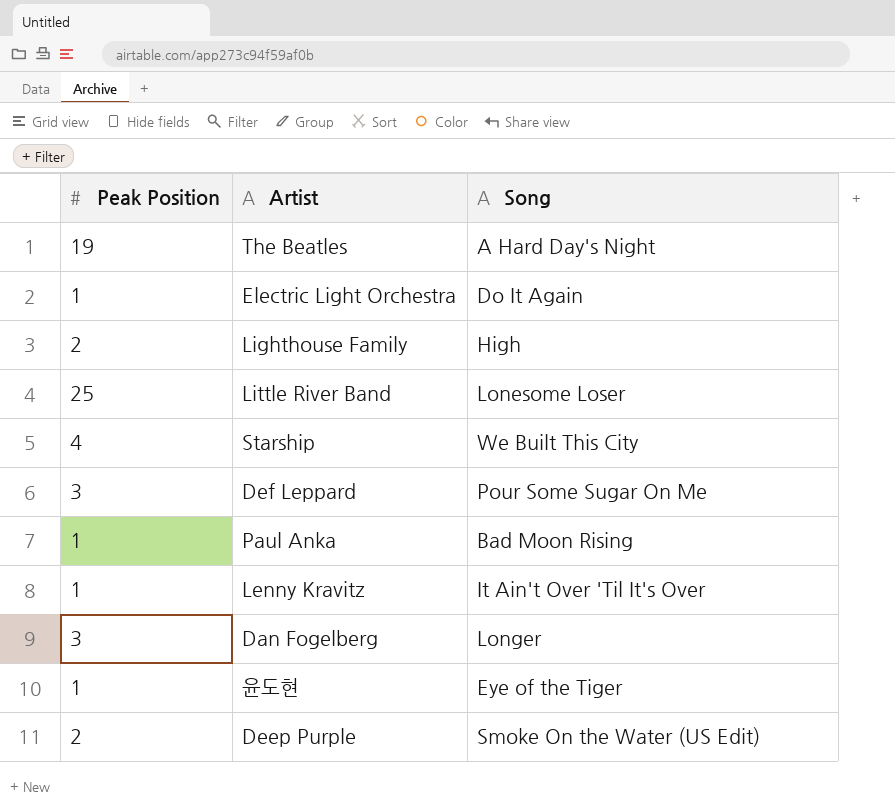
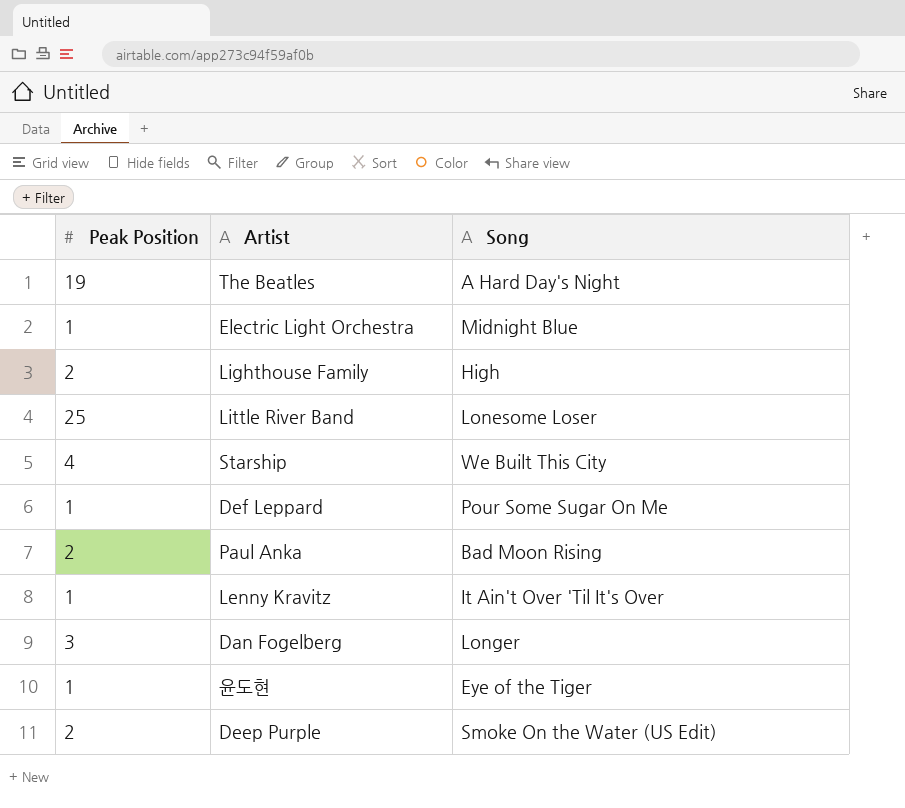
Electric Light Orchestra | Song: Do It Again -> Midnight Blue
Def Leppard | Peak Position: 3 -> 1
Paul Anka | Peak Position: 1 -> 2

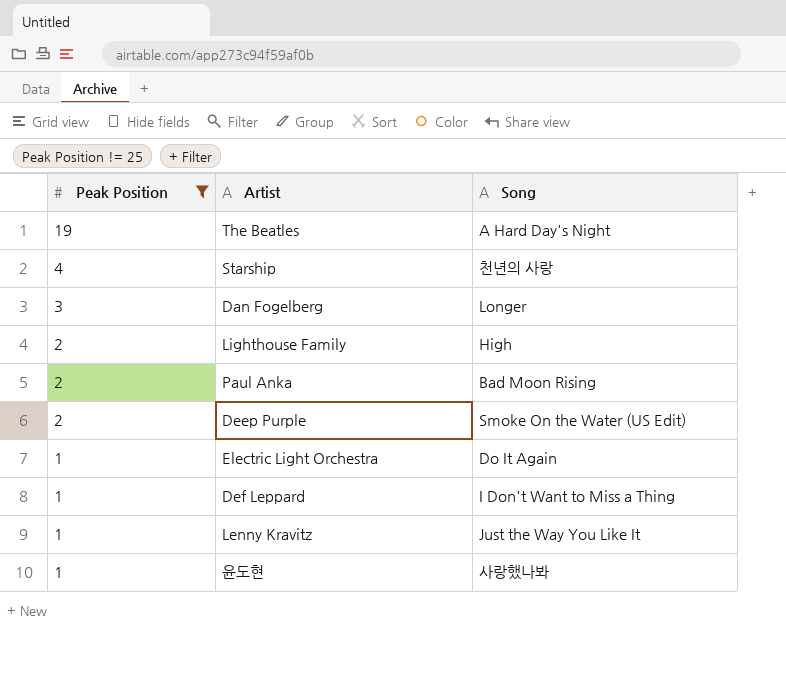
filter: none -> Peak Position != 25
row order: none -> Peak Position descending
Starship | Song: We Built This City -> 천년의 사랑
Electric Light Orchestra | Song: Midnight Blue -> Do It Again
Def Leppard | Song: Pour Some Sugar On Me -> I Don't Want to Miss a Thing
Lenny Kravitz | Song: It Ain't Over 'Til It's Over -> Just the Way You Like It
윤도현 | Song: Eye of the Tiger -> 사랑했나봐

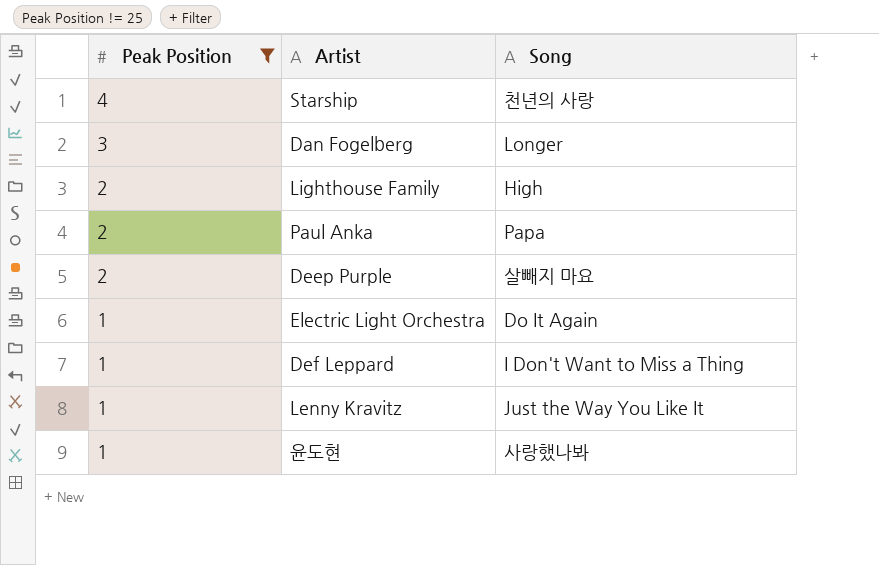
row The Beatles: 19 | A Hard Day's Night -> none
Paul Anka | Song: Bad Moon Rising -> Papa
Deep Purple | Song: Smoke On the Water (US Edit) -> 살빼지 마요

